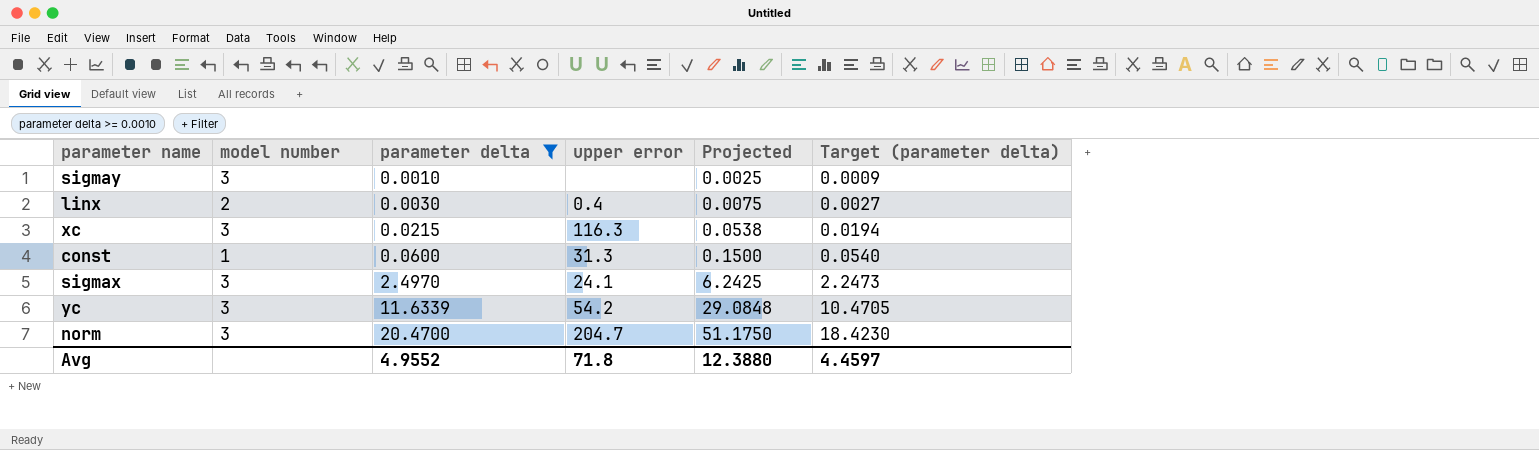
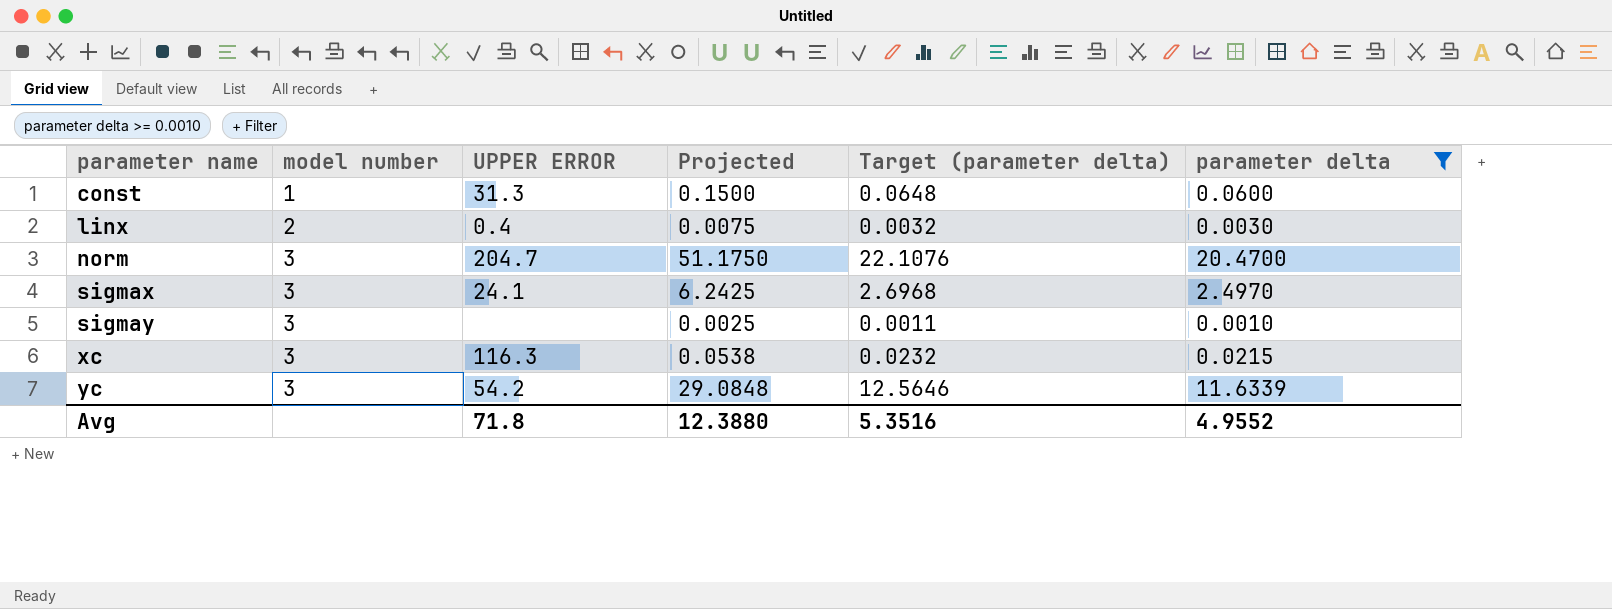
row order: parameter delta ascending -> parameter name ascending
column name: upper error -> UPPER ERROR
column Target (parameter delta) | formula: [parameter delta] * 0.9 -> [parameter delta] * 1.08
column parameter delta | position: 3 -> 6
Avg | Target (parameter delta): 4.4597 -> 5.3516

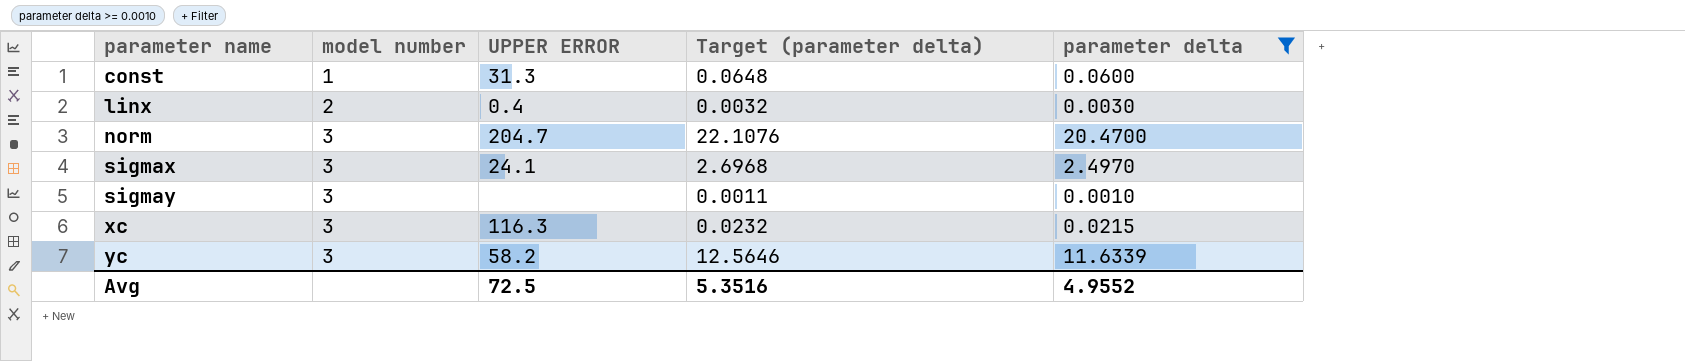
column Projected | formula: [parameter delta] * 2.5 -> none
yc | UPPER ERROR: 54.2 -> 58.2
Avg | UPPER ERROR: 71.8 -> 72.5

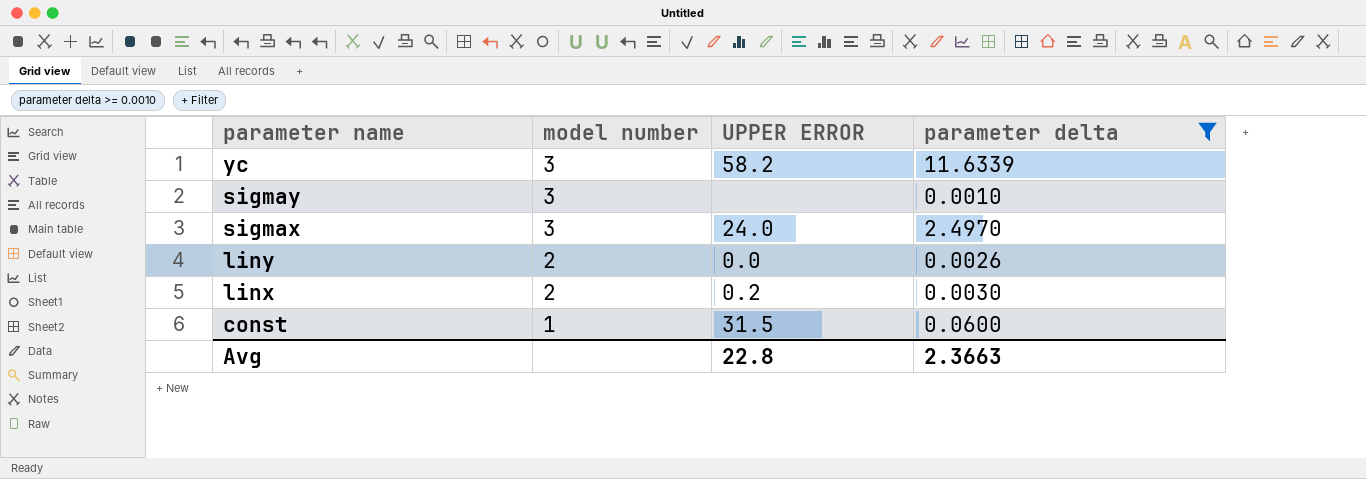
row order: parameter name ascending -> parameter name descending
column Target (parameter delta) | formula: [parameter delta] * 1.08 -> none
row norm: 3 | 204.7 | 22.1076 | 20.4700 -> none
row xc: 3 | 116.3 | 0.0232 | 0.0215 -> none
sigmax | UPPER ERROR: 24.1 -> 24.0
row liny: none -> 2 | 0.0 | 0.0026
linx | UPPER ERROR: 0.4 -> 0.2
const | UPPER ERROR: 31.3 -> 31.5
Avg | UPPER ERROR: 72.5 -> 22.8
Avg | parameter delta: 4.9552 -> 2.3663

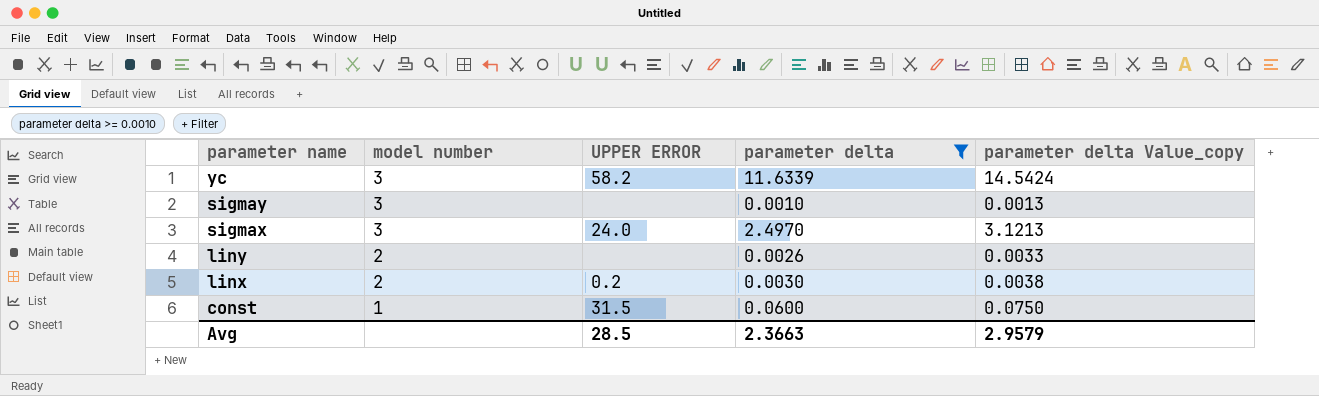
column parameter delta Value_copy | formula: none -> [parameter delta] * 1.25
liny | UPPER ERROR: 0.0 -> none
Avg | UPPER ERROR: 22.8 -> 28.5

